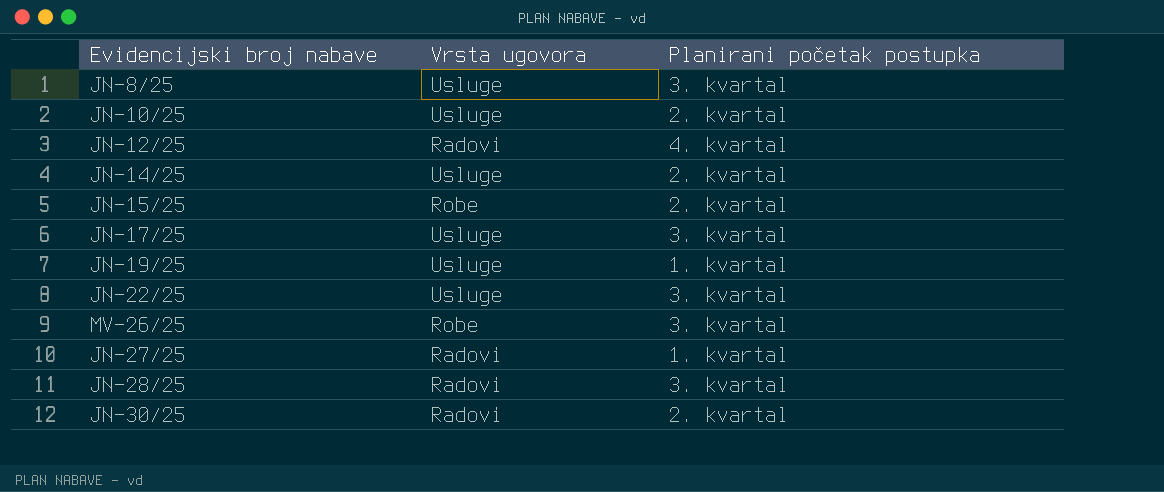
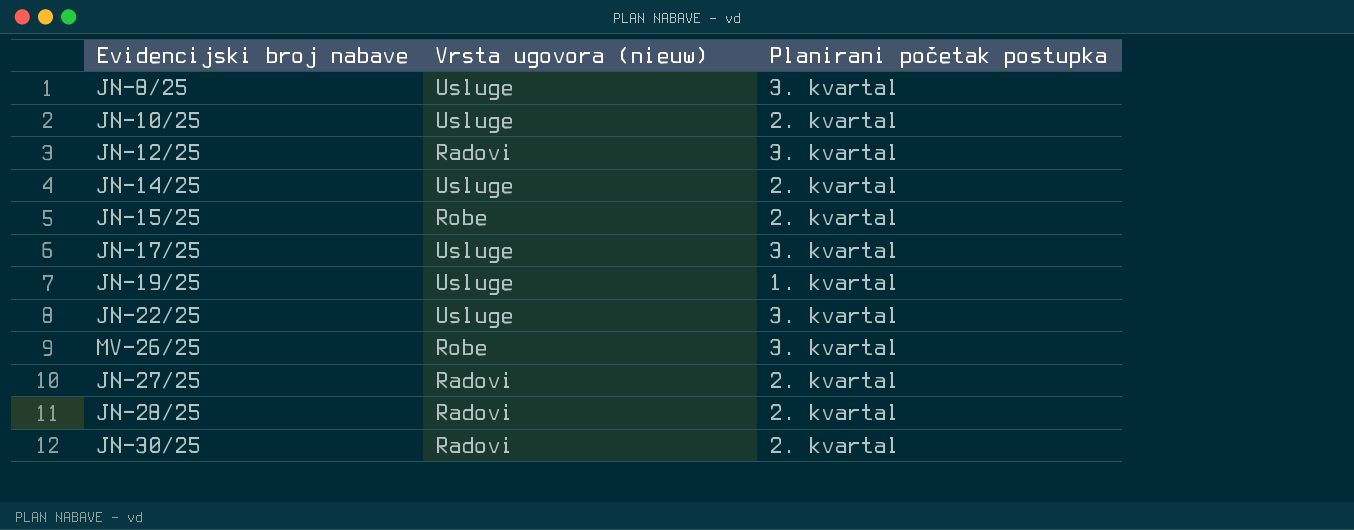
column name: Vrsta ugovora -> Vrsta ugovora (nieuw)
JN-12/25 | Planirani početak postupka: 4. kvartal -> 3. kvartal
JN-27/25 | Planirani početak postupka: 1. kvartal -> 2. kvartal
JN-28/25 | Planirani početak postupka: 3. kvartal -> 2. kvartal

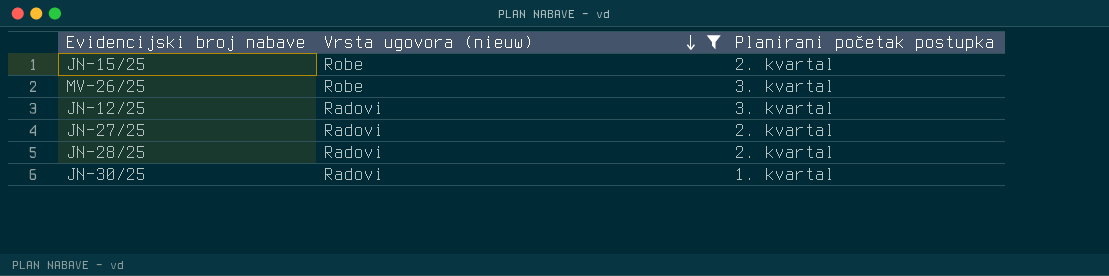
filter: none -> Vrsta ugovora (nieuw) != Usluge
row order: none -> Vrsta ugovora (nieuw) descending
JN-30/25 | Planirani početak postupka: 2. kvartal -> 1. kvartal

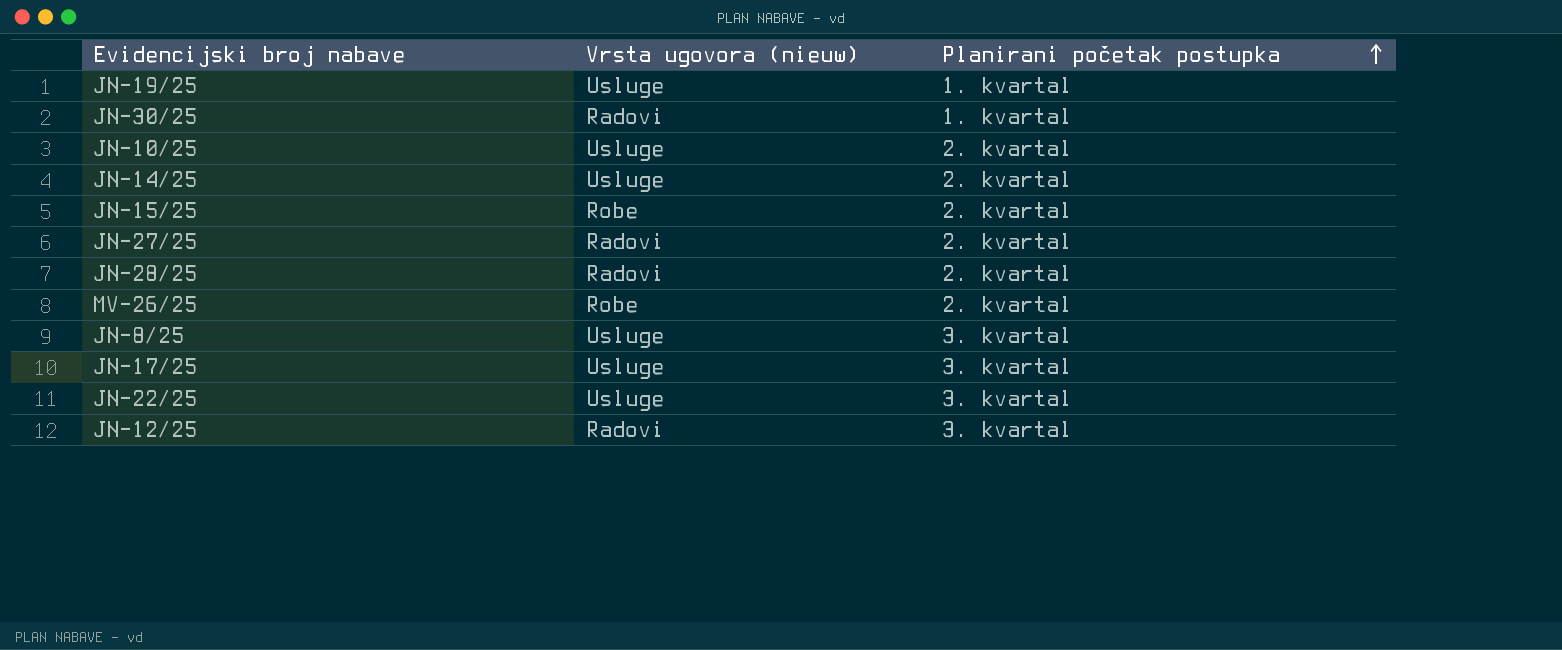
filter: Vrsta ugovora (nieuw) != Usluge -> none
row order: Vrsta ugovora (nieuw) descending -> Planirani početak postupka ascending
MV-26/25 | Planirani početak postupka: 3. kvartal -> 2. kvartal

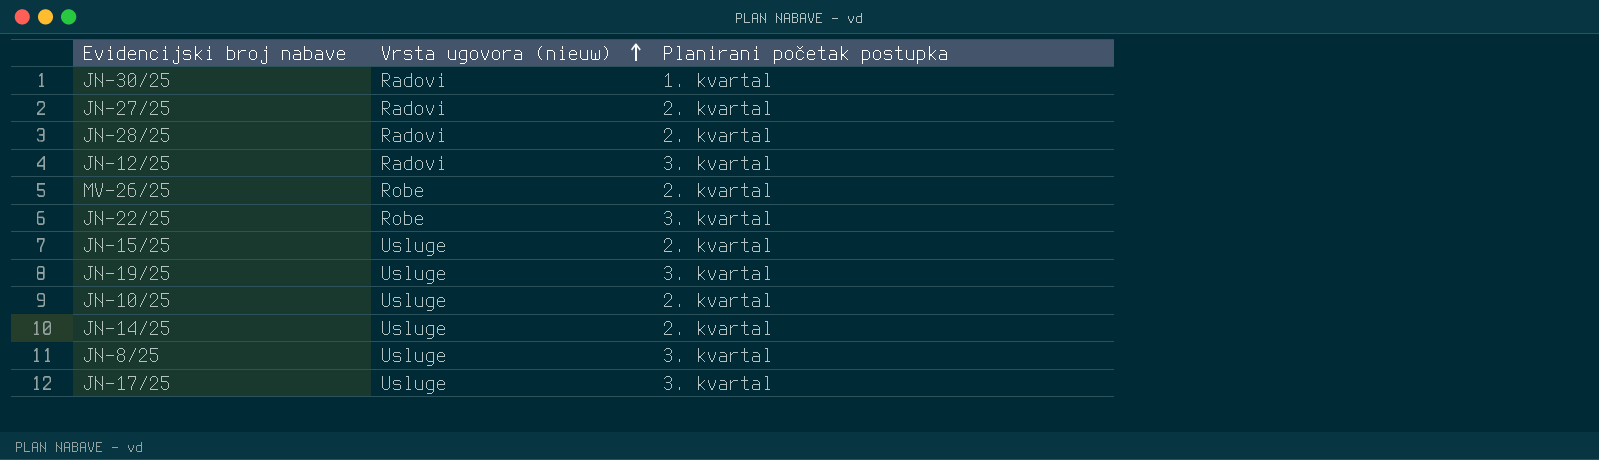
row order: Planirani početak postupka ascending -> Vrsta ugovora (nieuw) ascending
JN-22/25 | Vrsta ugovora (nieuw): Usluge -> Robe
JN-15/25 | Vrsta ugovora (nieuw): Robe -> Usluge
JN-19/25 | Planirani početak postupka: 1. kvartal -> 3. kvartal

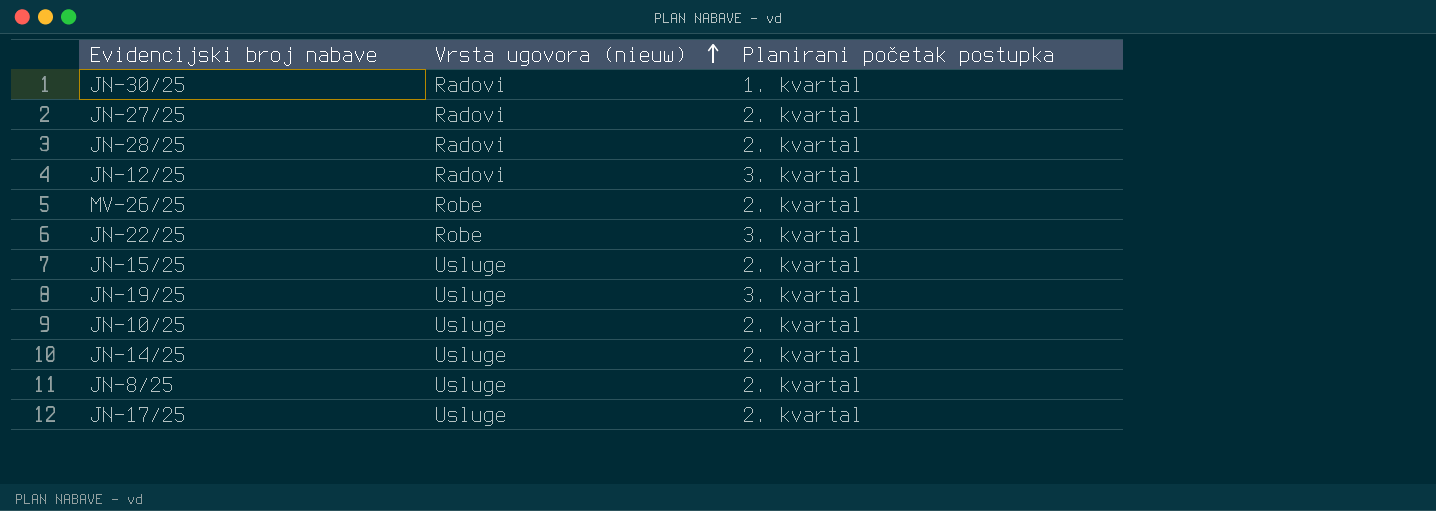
JN-8/25 | Planirani početak postupka: 3. kvartal -> 2. kvartal
JN-17/25 | Planirani početak postupka: 3. kvartal -> 2. kvartal

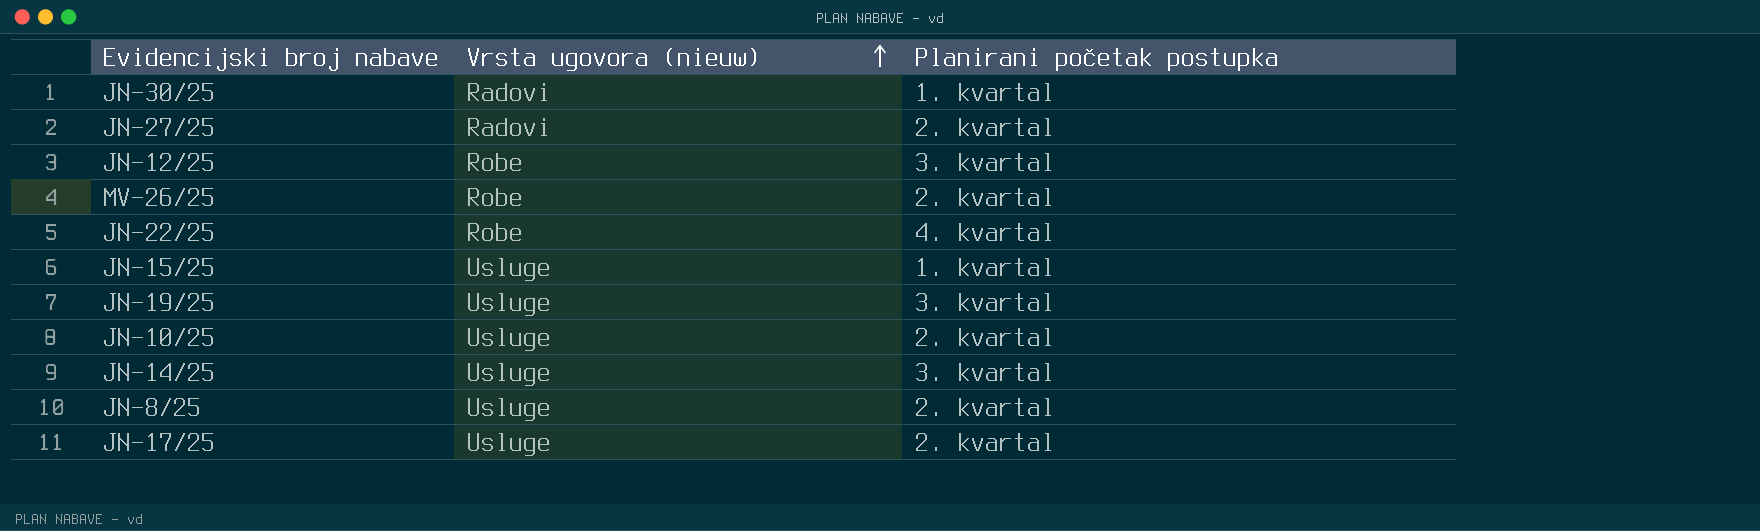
row JN-28/25: Radovi | 2. kvartal -> none
JN-12/25 | Vrsta ugovora (nieuw): Radovi -> Robe
JN-22/25 | Planirani početak postupka: 3. kvartal -> 4. kvartal
JN-15/25 | Planirani početak postupka: 2. kvartal -> 1. kvartal
JN-14/25 | Planirani početak postupka: 2. kvartal -> 3. kvartal

